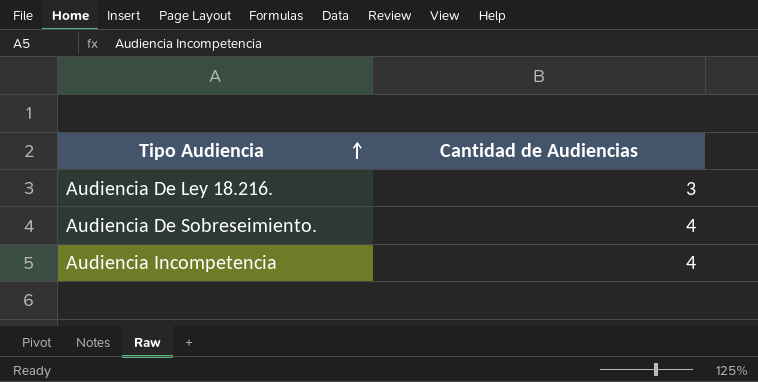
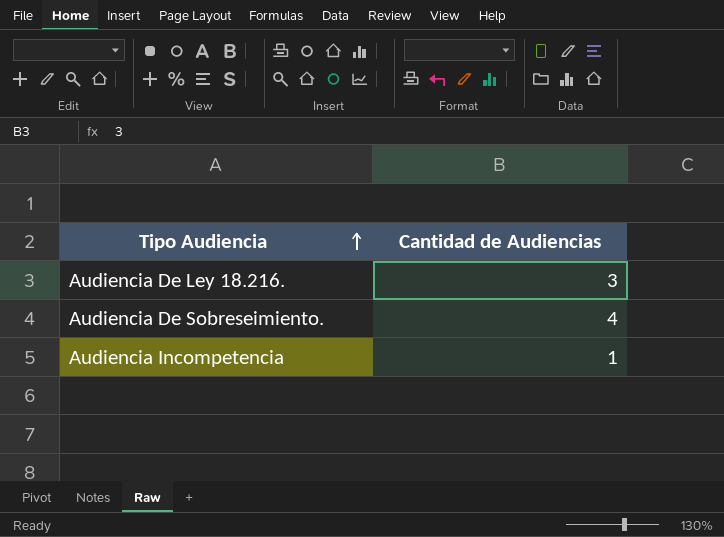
Audiencia Incompetencia | Cantidad de Audiencias: 4 -> 1

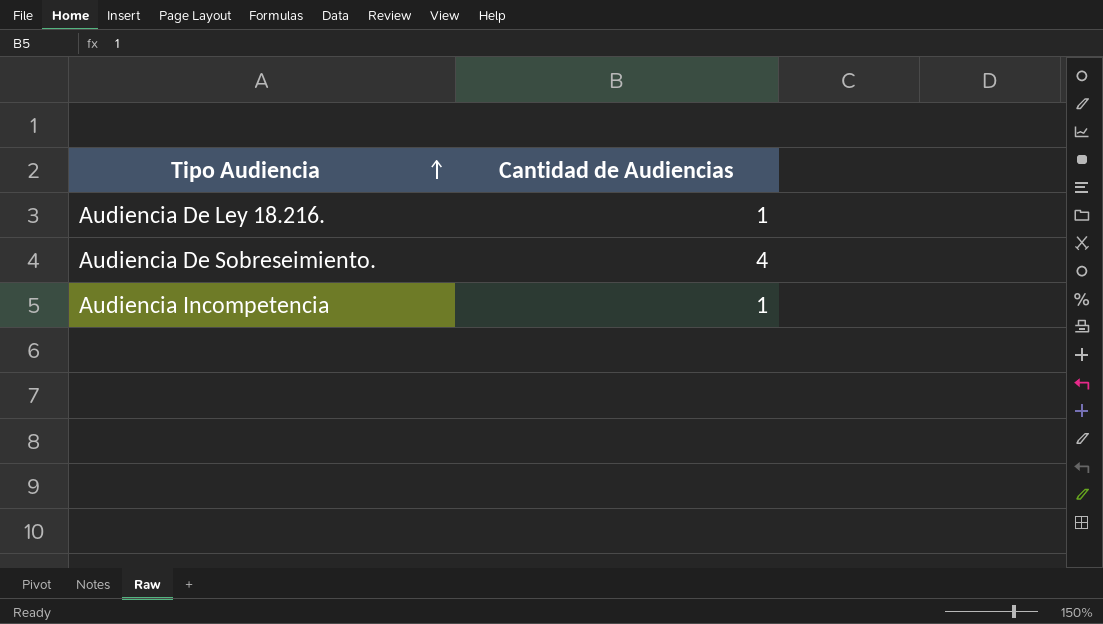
Audiencia De Ley 18.216. | Cantidad de Audiencias: 3 -> 1

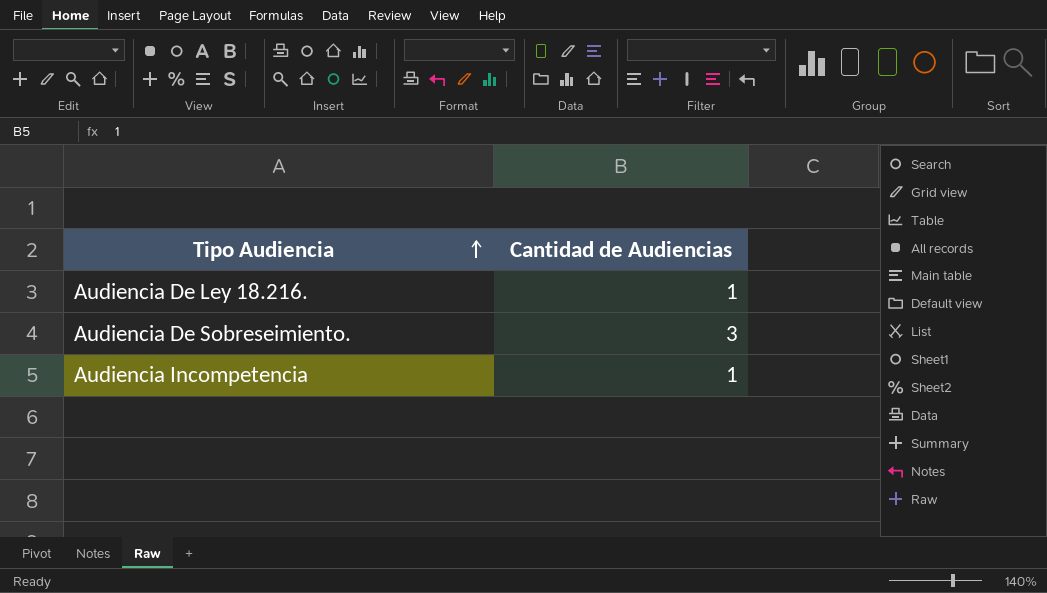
Audiencia De Sobreseimiento. | Cantidad de Audiencias: 4 -> 3

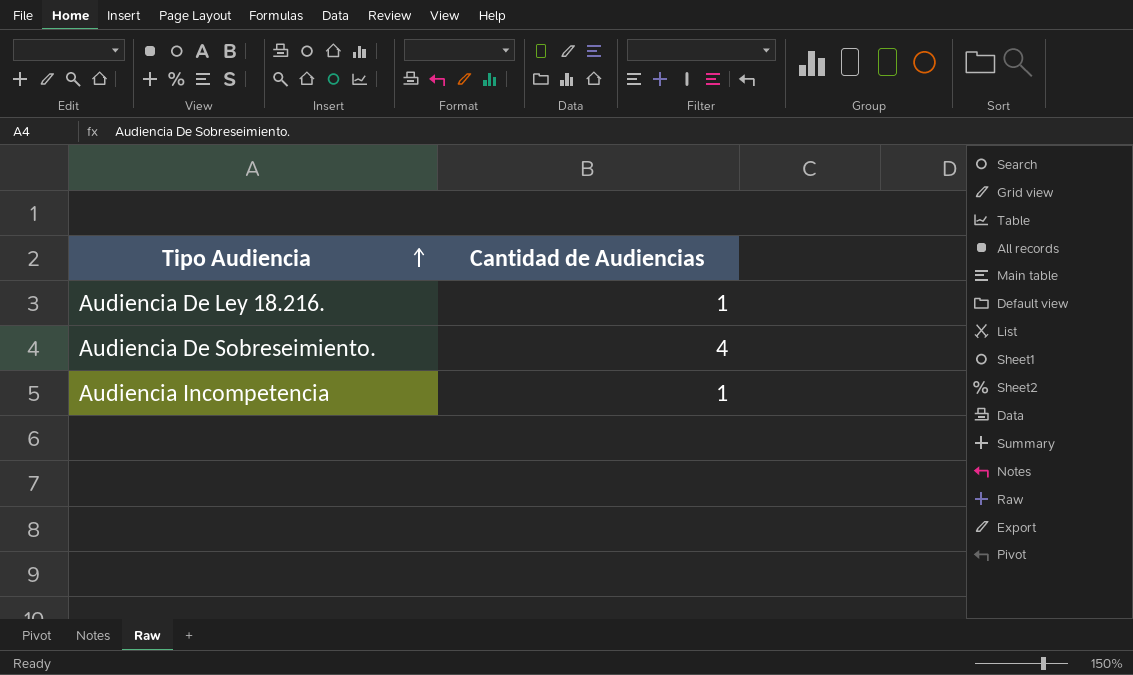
Audiencia De Sobreseimiento. | Cantidad de Audiencias: 3 -> 4

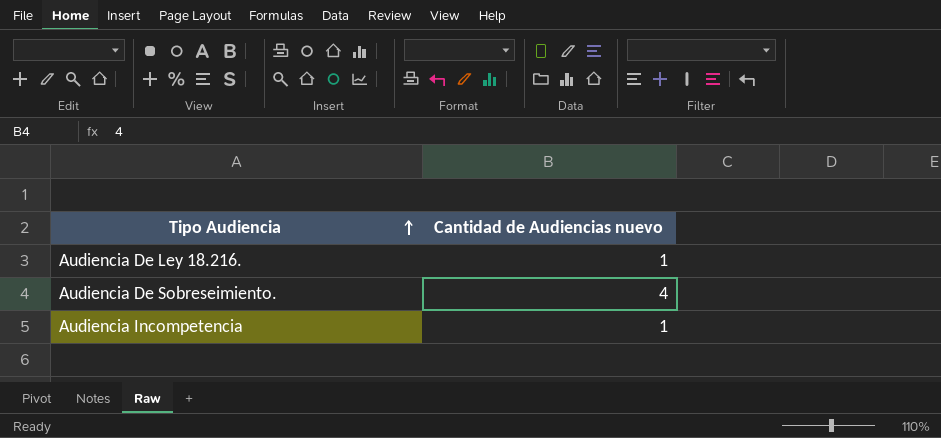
column name: Cantidad de Audiencias -> Cantidad de Audiencias nuevo

